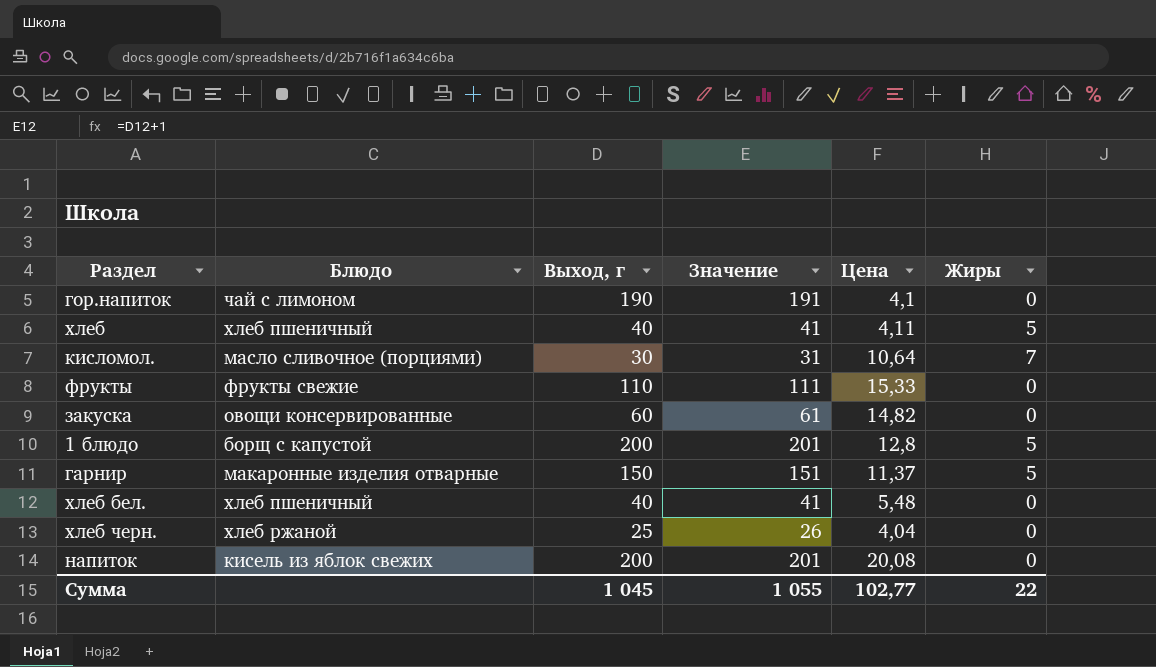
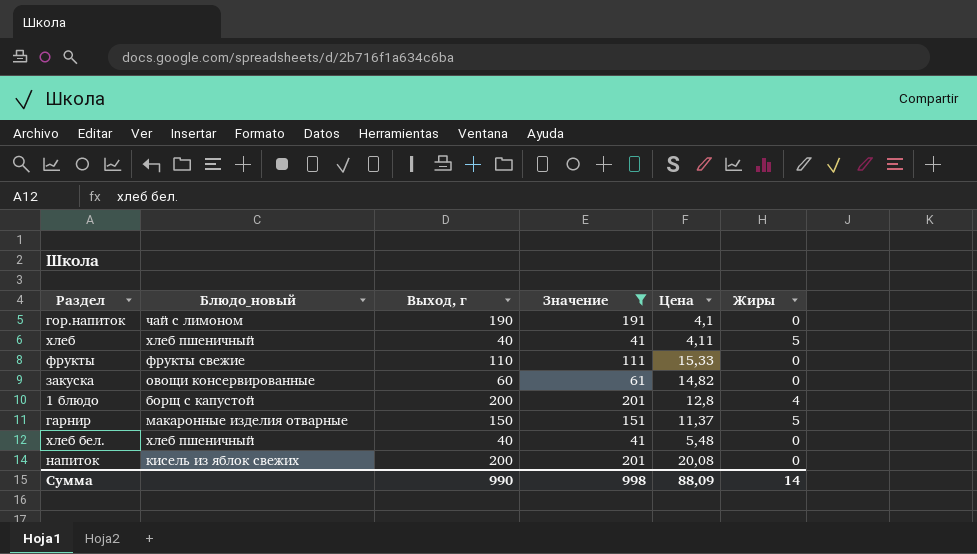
filter: none -> Значение >= 41
column name: Блюдо -> Блюдо_новый
1 блюдо | Жиры: 5 -> 4
Сумма | Выход, г: 1 045 -> 990
Сумма | Значение: 1 055 -> 998
Сумма | Цена: 102,77 -> 88,09
Сумма | Жиры: 22 -> 14

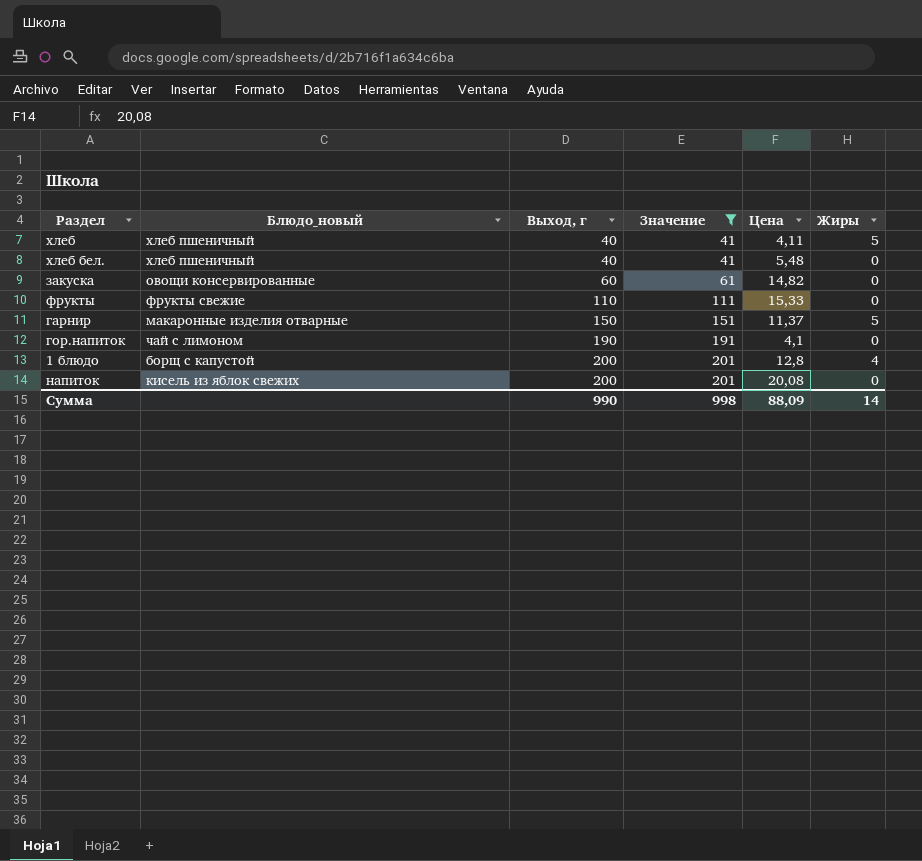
row order: none -> Выход, г ascending

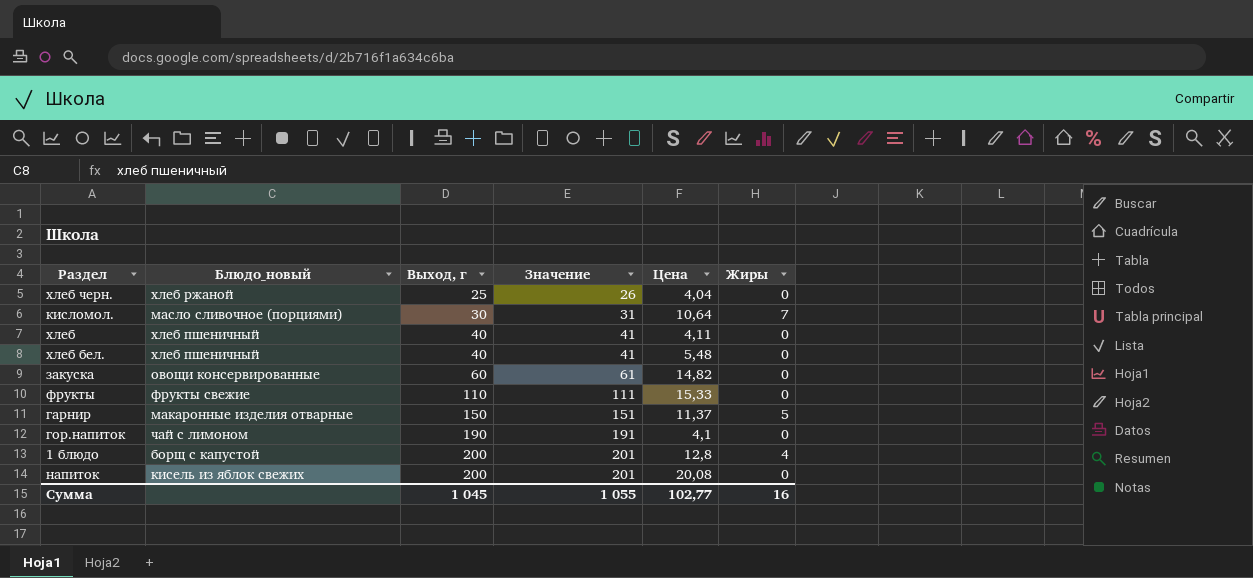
filter: Значение >= 41 -> none
хлеб | Жиры: 5 -> 0
Сумма | Выход, г: 990 -> 1 045
Сумма | Значение: 998 -> 1 055
Сумма | Цена: 88,09 -> 102,77
Сумма | Жиры: 14 -> 16

